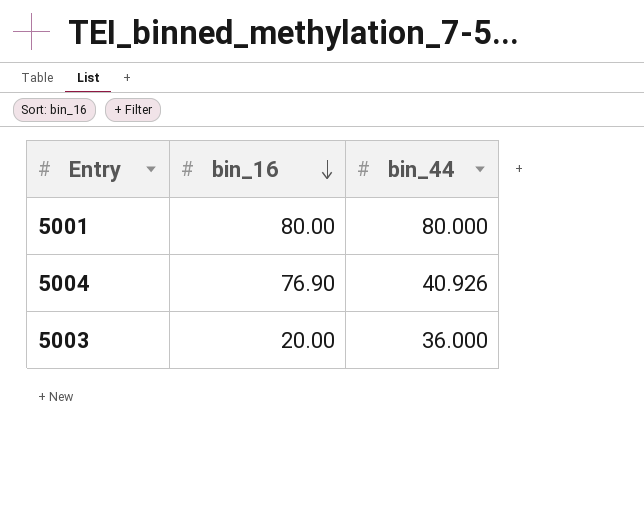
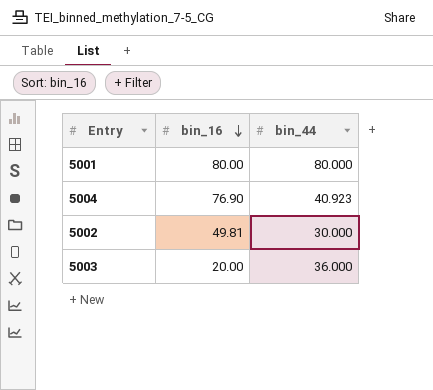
5004 | bin_44: 40.926 -> 40.923
row 5002: none -> 49.81 | 30.000

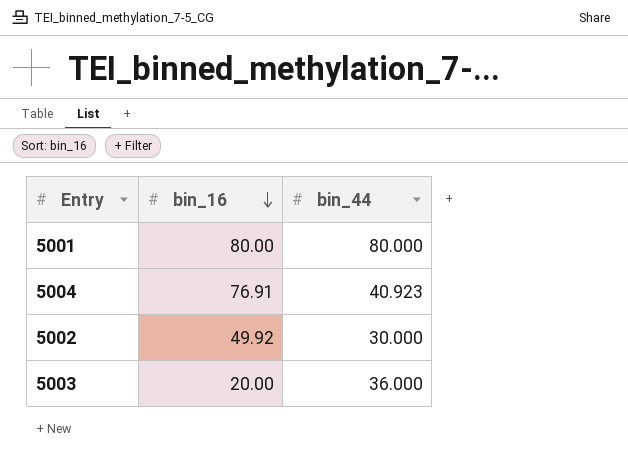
5004 | bin_16: 76.90 -> 76.91
5002 | bin_16: 49.81 -> 49.92

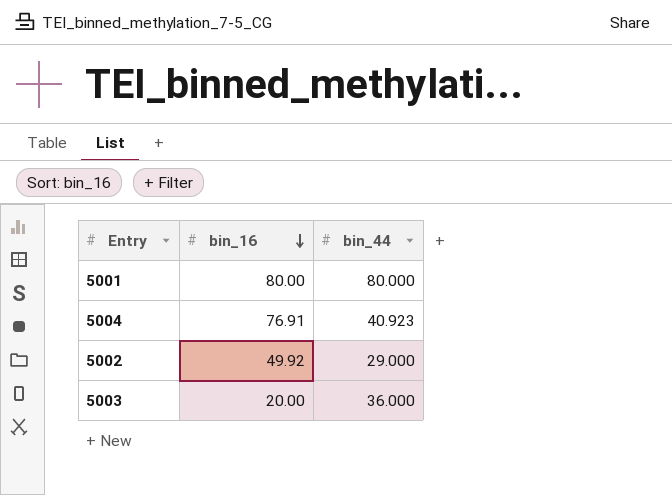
5002 | bin_44: 30.000 -> 29.000

